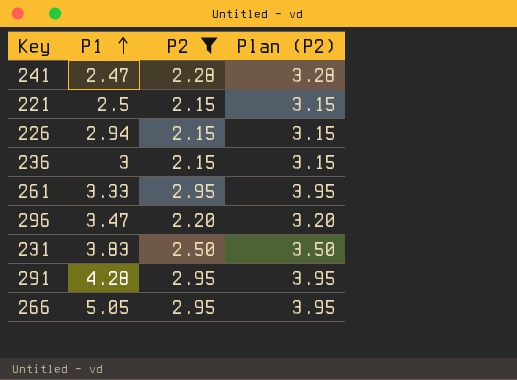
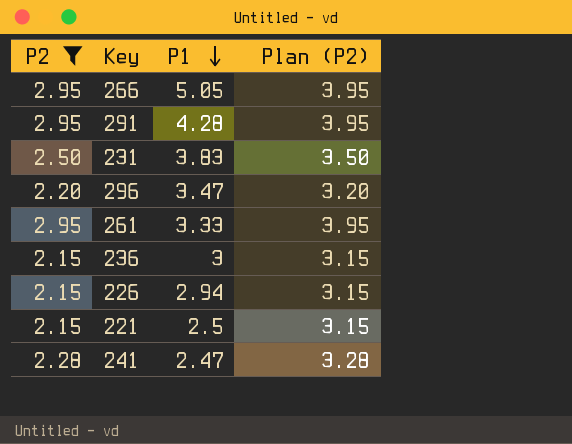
row order: P1 ascending -> P1 descending
column P2 | position: 3 -> 1

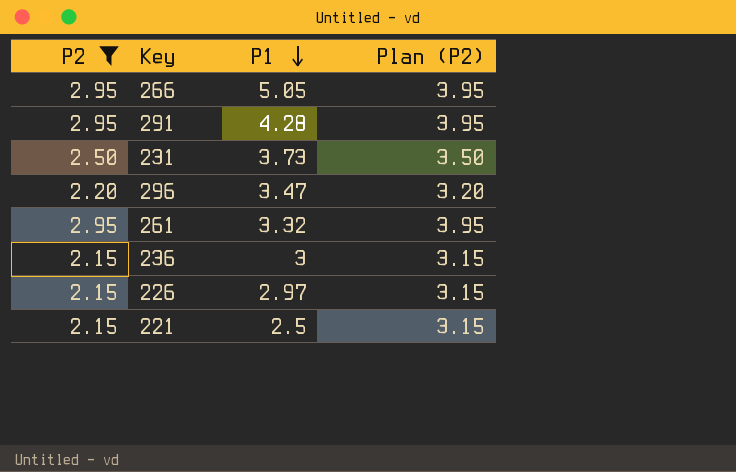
row 241: 2.28 | 2.47 | 3.28 -> none
231 | P1: 3.83 -> 3.73
261 | P1: 3.33 -> 3.32
226 | P1: 2.94 -> 2.97

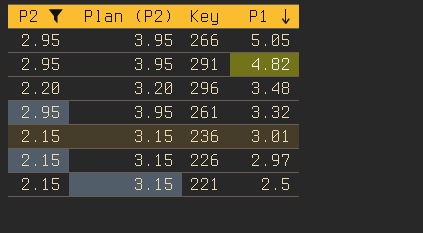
column Plan (P2) | position: 4 -> 2
row 231: 2.50 | 3.73 | 3.50 -> none
291 | P1: 4.28 -> 4.82
296 | P1: 3.47 -> 3.48
236 | P1: 3 -> 3.01

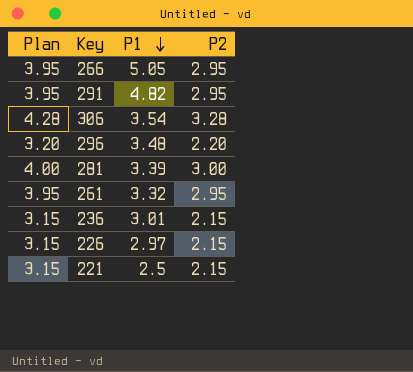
filter: P2 <= 2.95 -> none
column name: Plan (P2) -> Plan
column P2 | position: 1 -> 4

